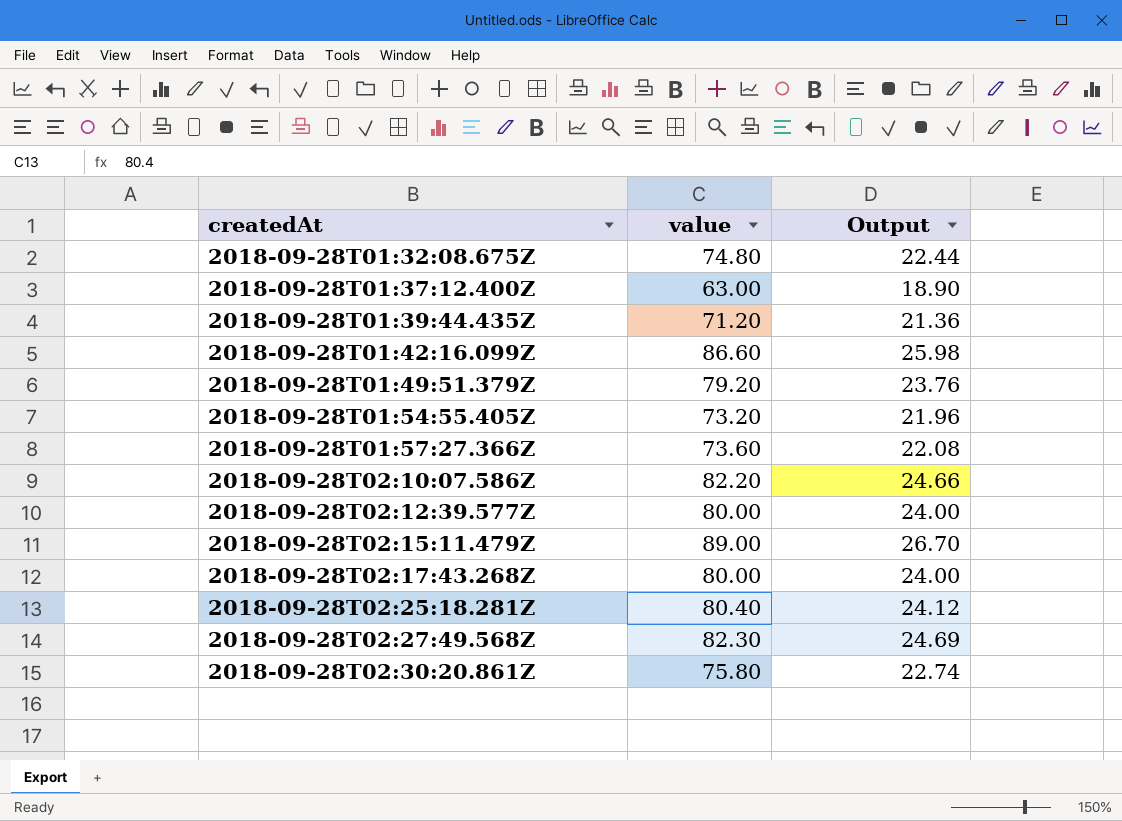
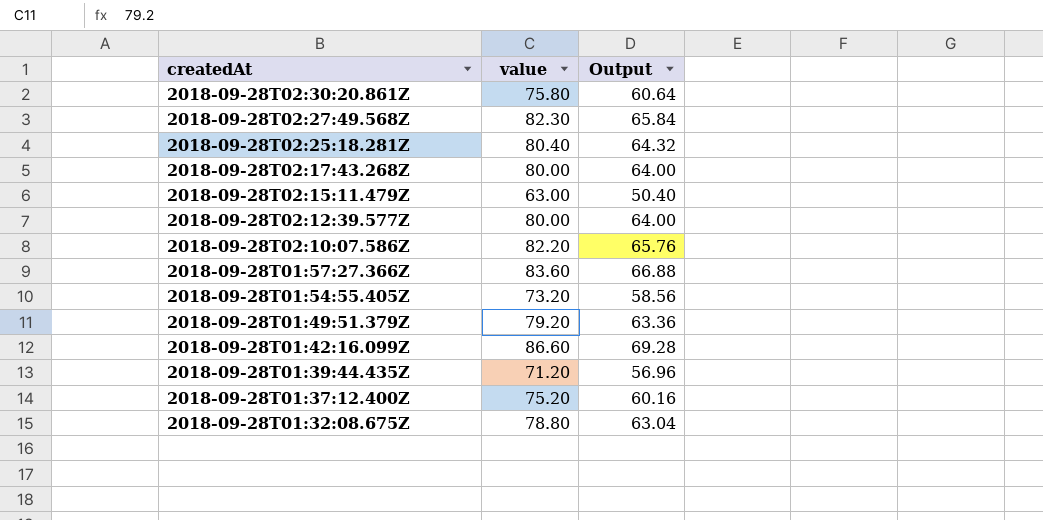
row order: createdAt ascending -> createdAt descending
column Output | formula: [value] * 0.3 -> [value] * 0.8
2018-09-28T02:15:11.479Z | value: 89.00 -> 63.00
2018-09-28T01:57:27.366Z | value: 73.60 -> 83.60
2018-09-28T01:37:12.400Z | value: 63.00 -> 75.20
2018-09-28T01:32:08.675Z | value: 74.80 -> 78.80

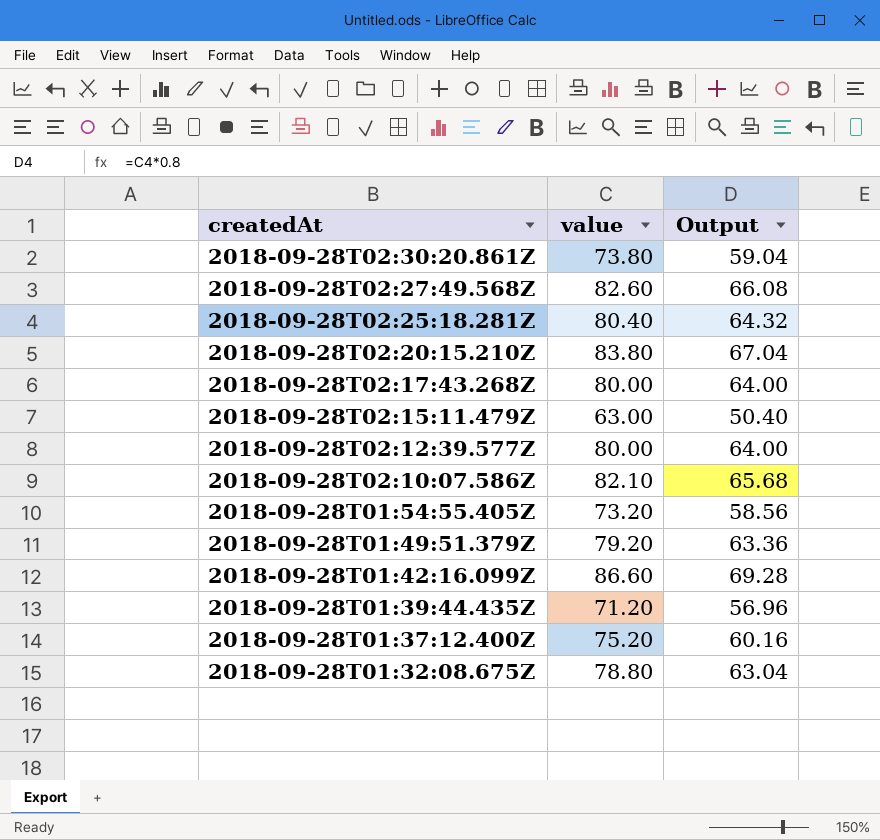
row 2018-09-28T01:57:27.366Z: 83.60 | 66.88 -> none
2018-09-28T02:30:20.861Z | value: 75.80 -> 73.80
2018-09-28T02:30:20.861Z | Output: 60.64 -> 59.04
2018-09-28T02:27:49.568Z | value: 82.30 -> 82.60
2018-09-28T02:27:49.568Z | Output: 65.84 -> 66.08
row 2018-09-28T02:20:15.210Z: none -> 83.80 | 67.04
2018-09-28T02:10:07.586Z | value: 82.20 -> 82.10
2018-09-28T02:10:07.586Z | Output: 65.76 -> 65.68

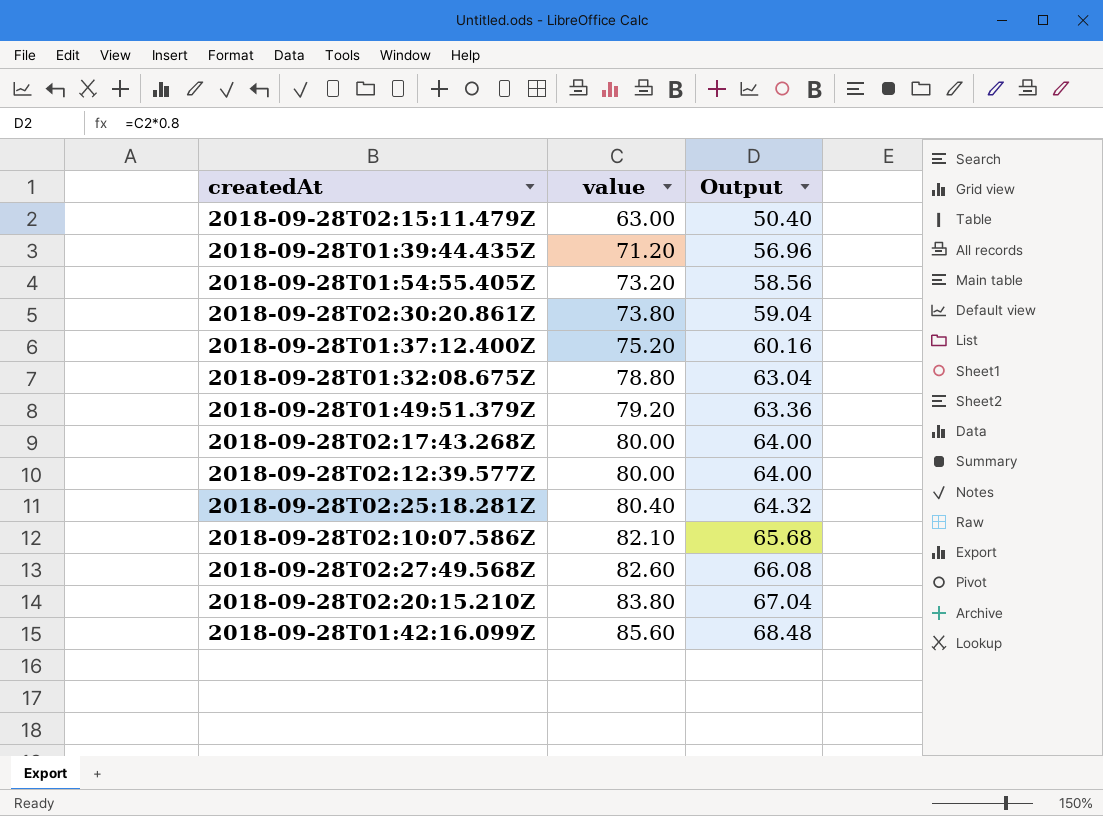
row order: createdAt descending -> value ascending
2018-09-28T01:42:16.099Z | value: 86.60 -> 85.60
2018-09-28T01:42:16.099Z | Output: 69.28 -> 68.48

